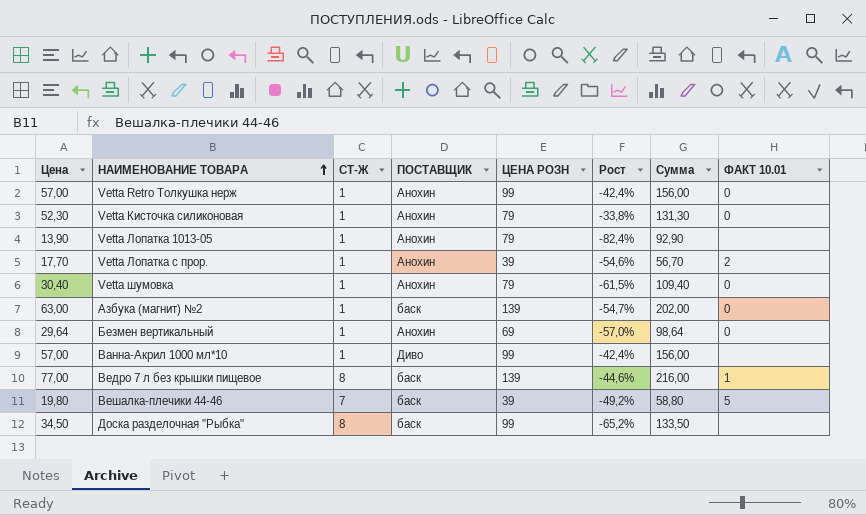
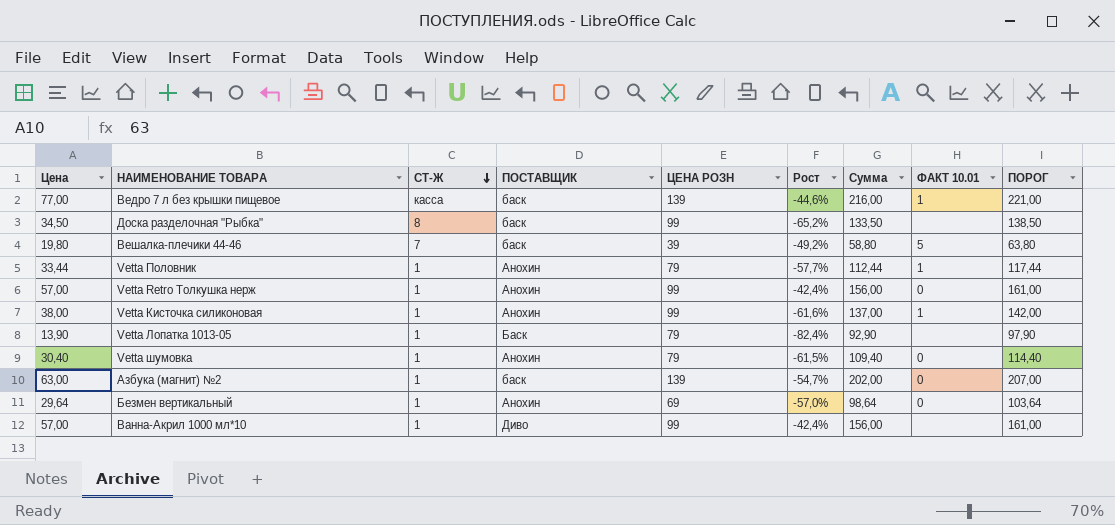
row order: НАИМЕНОВАНИЕ ТОВАРА ascending -> СТ-Ж descending
column ПОРОГ | formula: none -> [Сумма] + 5
row Vetta Лопатка с прор.: 17,70 | 1 | Анохин | 39 | -54,6% | 56,70 | 2 -> none
Ведро 7 л без крышки пищевое | СТ-Ж: 8 -> касса
row Vetta Половник: none -> 33,44 | 1 | Анохин | 79 | -57,7% | 112,44 | 1 | 117,44
Vetta Кисточка силиконовая | Цена: 52,30 -> 38,00
Vetta Кисточка силиконовая | ЦЕНА РОЗН: 79 -> 99
Vetta Кисточка силиконовая | Рост: -33,8% -> -61,6%
Vetta Кисточка силиконовая | Сумма: 131,30 -> 137,00
Vetta Кисточка силиконовая | ФАКТ 10.01: 0 -> 1
Vetta Лопатка 1013-05 | ПОСТАВЩИК: Анохин -> Баск

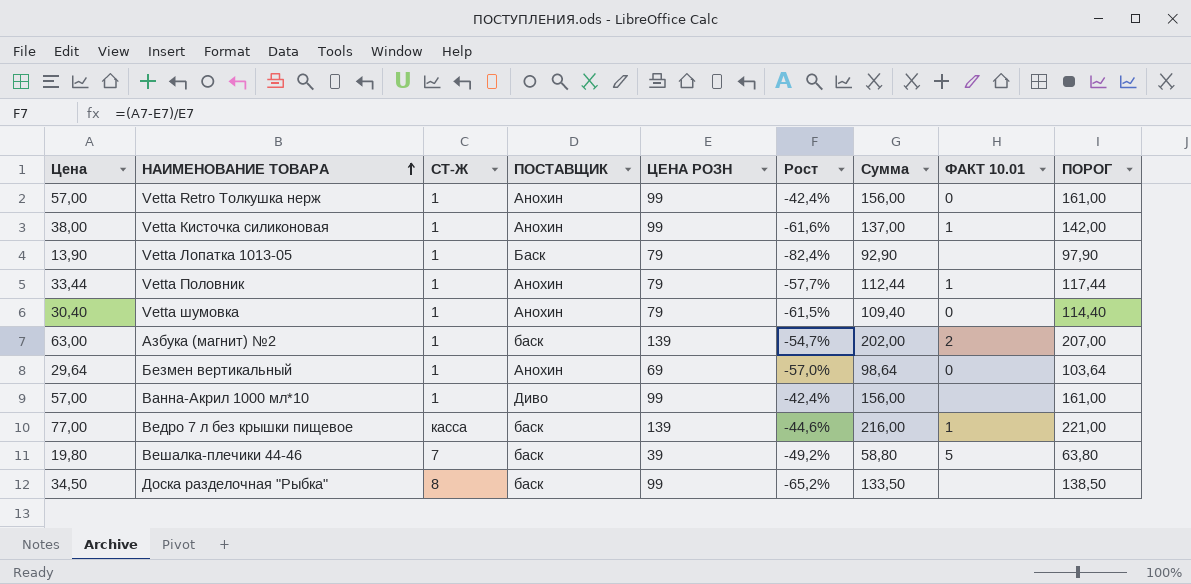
row order: СТ-Ж descending -> НАИМЕНОВАНИЕ ТОВАРА ascending
Азбука (магнит) №2 | ФАКТ 10.01: 0 -> 2

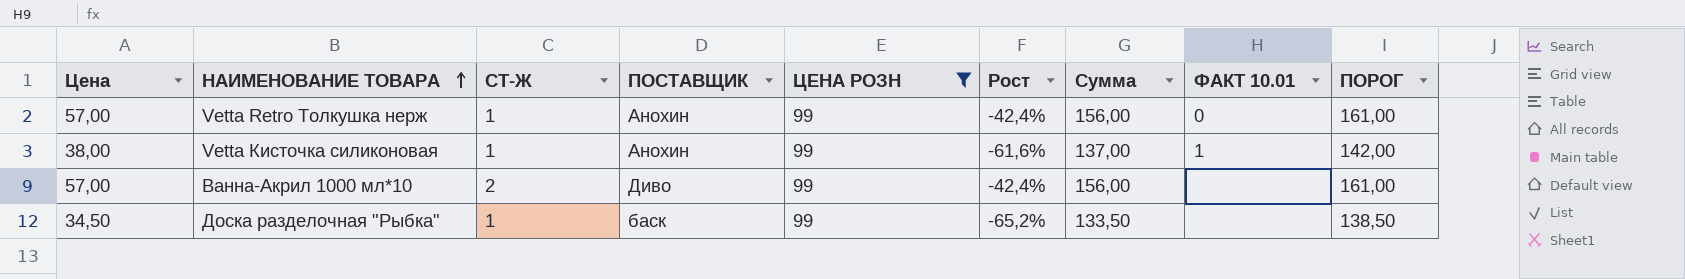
filter: none -> ЦЕНА РОЗН = 99
Ванна-Акрил 1000 мл*10 | СТ-Ж: 1 -> 2
Доска разделочная "Рыбка" | СТ-Ж: 8 -> 1

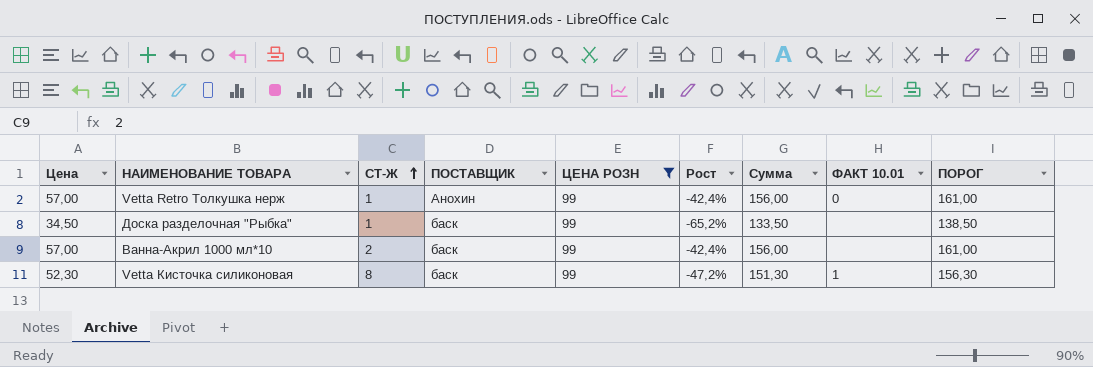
row order: НАИМЕНОВАНИЕ ТОВАРА ascending -> СТ-Ж ascending
Ванна-Акрил 1000 мл*10 | ПОСТАВЩИК: Диво -> баск
Vetta Кисточка силиконовая | Цена: 38,00 -> 52,30
Vetta Кисточка силиконовая | СТ-Ж: 1 -> 8
Vetta Кисточка силиконовая | ПОСТАВЩИК: Анохин -> баск
Vetta Кисточка силиконовая | Рост: -61,6% -> -47,2%
Vetta Кисточка силиконовая | Сумма: 137,00 -> 151,30
Vetta Кисточка силиконовая | ПОРОГ: 142,00 -> 156,30

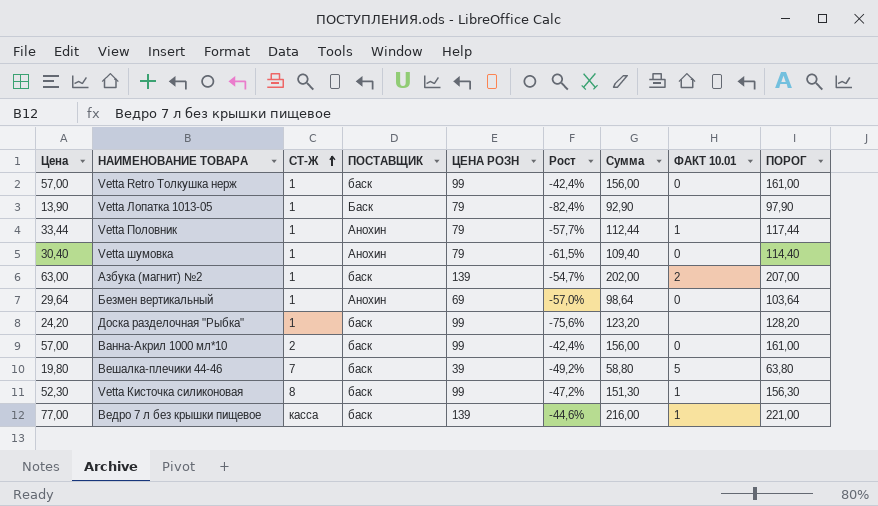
filter: ЦЕНА РОЗН = 99 -> none
Vetta Retro Толкушка нерж | ПОСТАВЩИК: Анохин -> баск
Доска разделочная "Рыбка" | Цена: 34,50 -> 24,20
Доска разделочная "Рыбка" | Рост: -65,2% -> -75,6%
Доска разделочная "Рыбка" | Сумма: 133,50 -> 123,20
Доска разделочная "Рыбка" | ПОРОГ: 138,50 -> 128,20
Ванна-Акрил 1000 мл*10 | ФАКТ 10.01: none -> 0

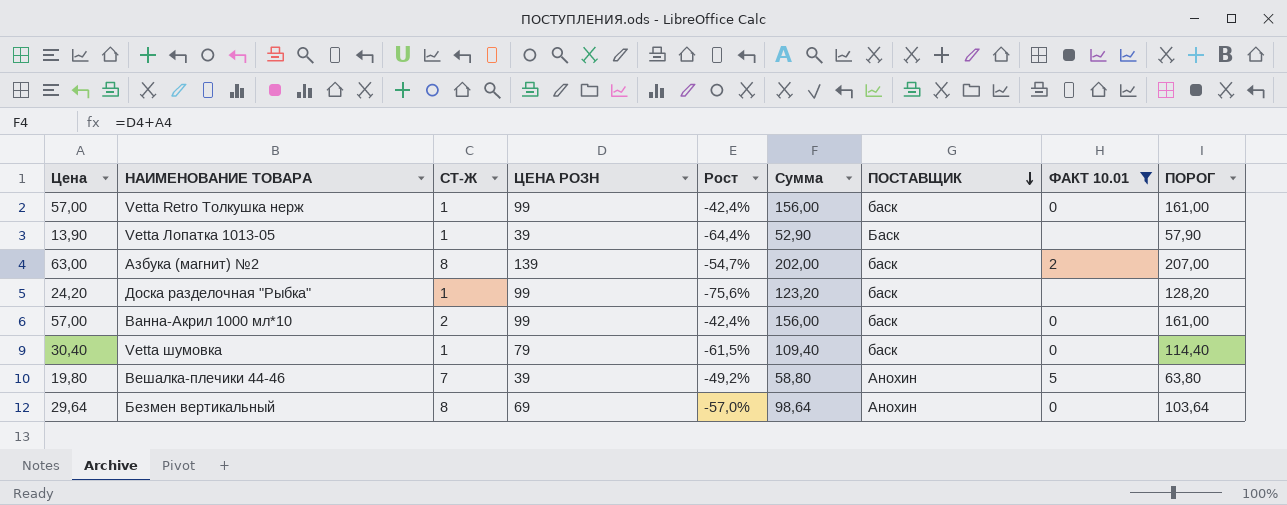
filter: none -> ФАКТ 10.01 != 1
row order: СТ-Ж ascending -> ПОСТАВЩИК descending
column ПОСТАВЩИК | position: 4 -> 7
Vetta Лопатка 1013-05 | ЦЕНА РОЗН: 79 -> 39
Vetta Лопатка 1013-05 | Рост: -82,4% -> -64,4%
Vetta Лопатка 1013-05 | Сумма: 92,90 -> 52,90
Vetta Лопатка 1013-05 | ПОРОГ: 97,90 -> 57,90
Азбука (магнит) №2 | СТ-Ж: 1 -> 8
Vetta шумовка | ПОСТАВЩИК: Анохин -> баск
Вешалка-плечики 44-46 | ПОСТАВЩИК: баск -> Анохин
Безмен вертикальный | СТ-Ж: 1 -> 8

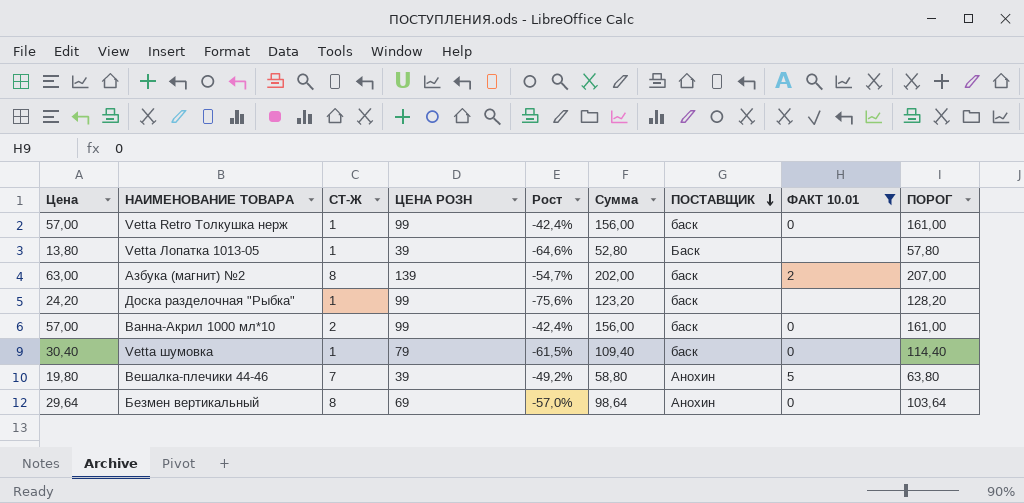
Vetta Лопатка 1013-05 | Цена: 13,90 -> 13,80
Vetta Лопатка 1013-05 | Рост: -64,4% -> -64,6%
Vetta Лопатка 1013-05 | Сумма: 52,90 -> 52,80
Vetta Лопатка 1013-05 | ПОРОГ: 57,90 -> 57,80

